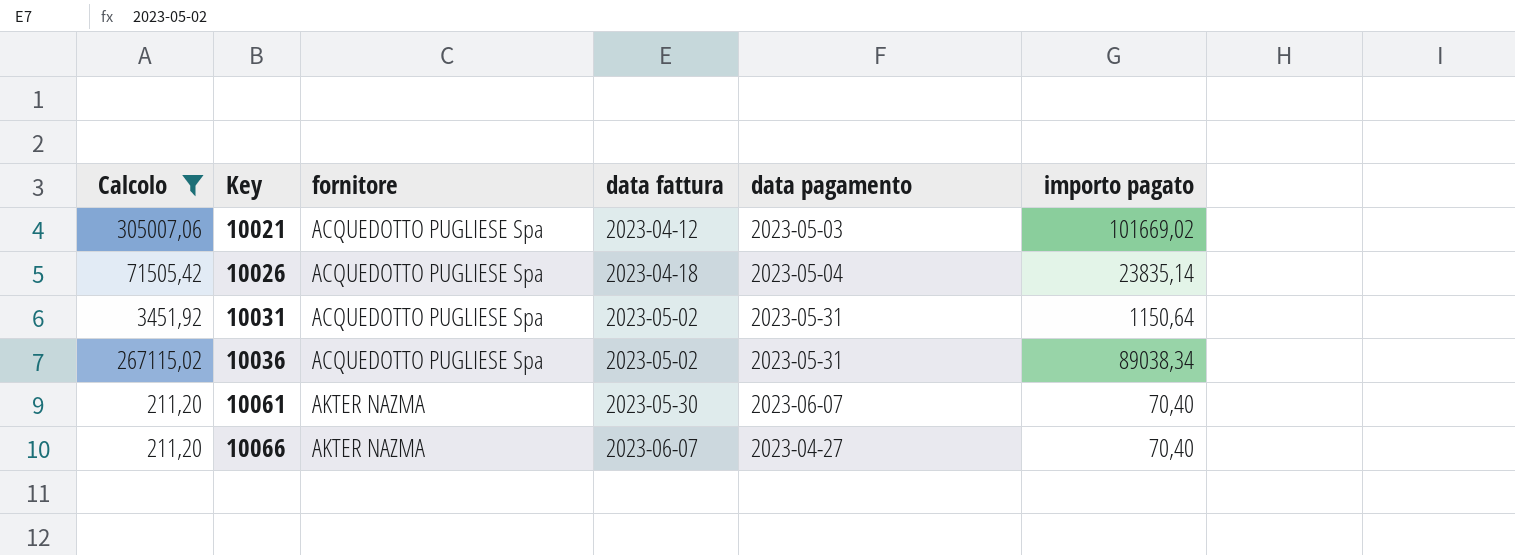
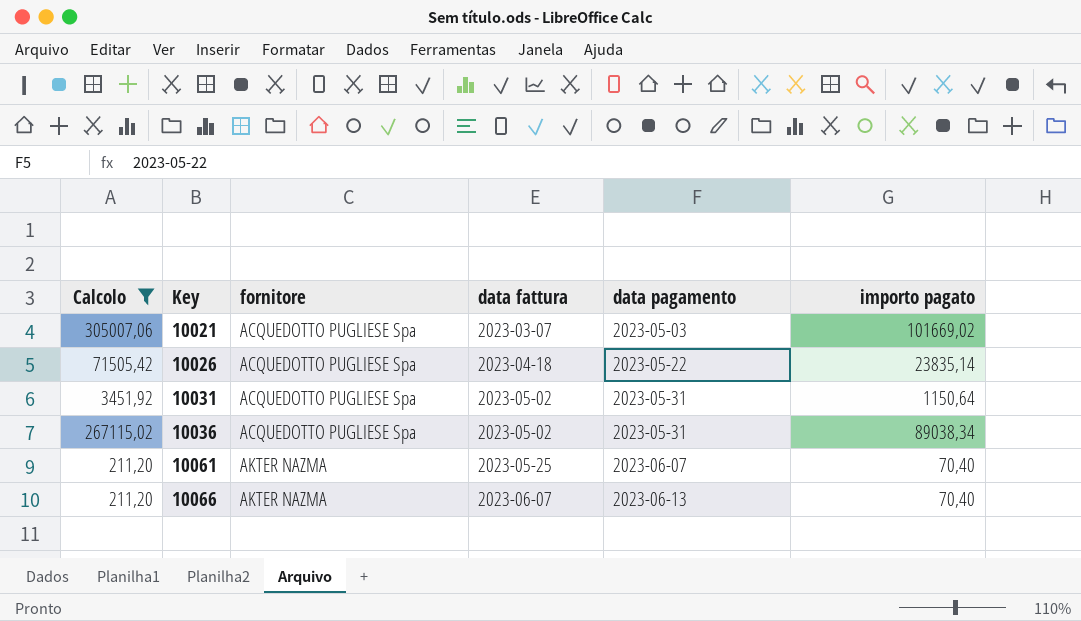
10021 | data fattura: 2023-04-12 -> 2023-03-07
10026 | data pagamento: 2023-05-04 -> 2023-05-22
10061 | data fattura: 2023-05-30 -> 2023-05-25
10066 | data pagamento: 2023-04-27 -> 2023-06-13

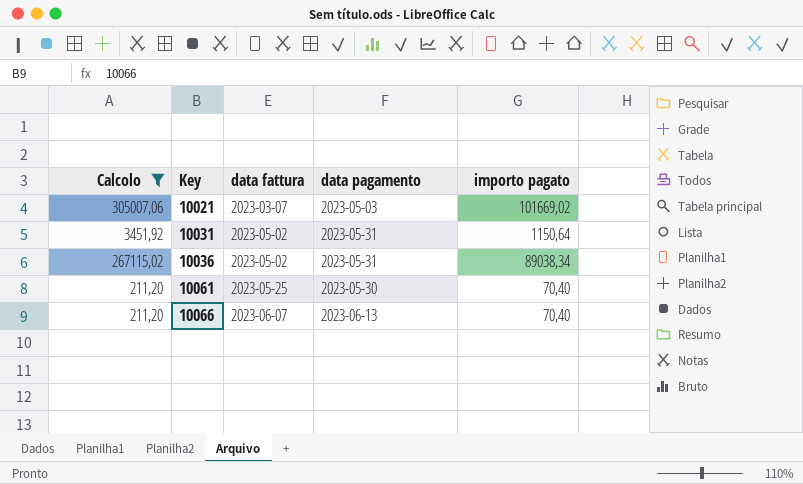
column fornitore | position: 3 -> none
row 10026: 71505,42 | ACQUEDOTTO PUGLIESE Spa | 2023-04-18 | 2023-05-22 | 23835,14 -> none
10061 | data pagamento: 2023-06-07 -> 2023-05-30

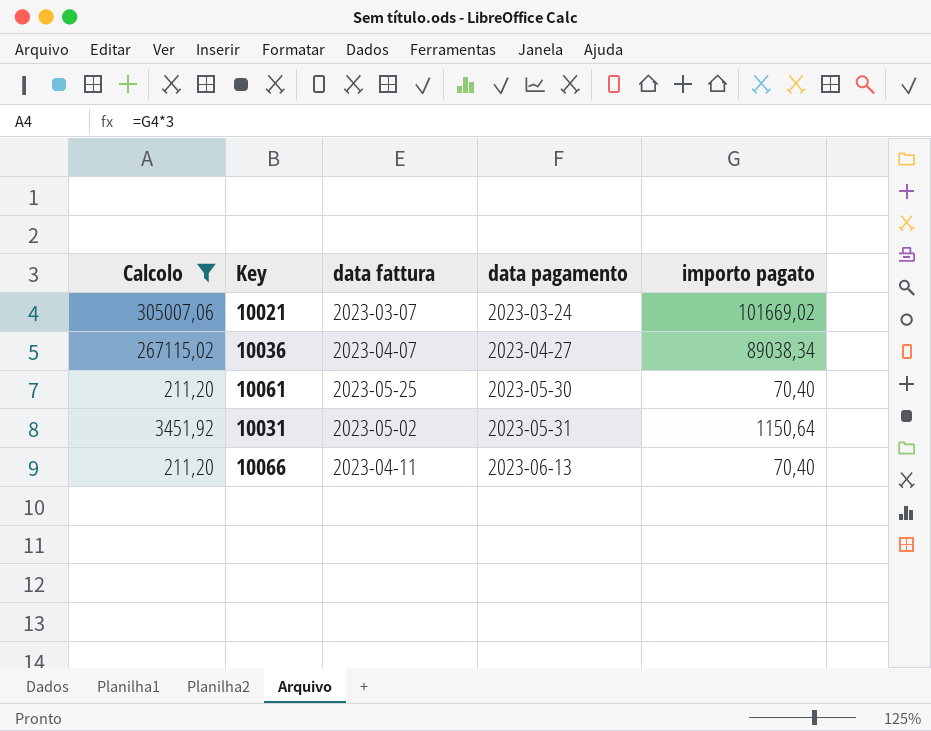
row order: Key ascending -> data pagamento ascending
10021 | data pagamento: 2023-05-03 -> 2023-03-24
10036 | data fattura: 2023-05-02 -> 2023-04-07
10036 | data pagamento: 2023-05-31 -> 2023-04-27
10066 | data fattura: 2023-06-07 -> 2023-04-11

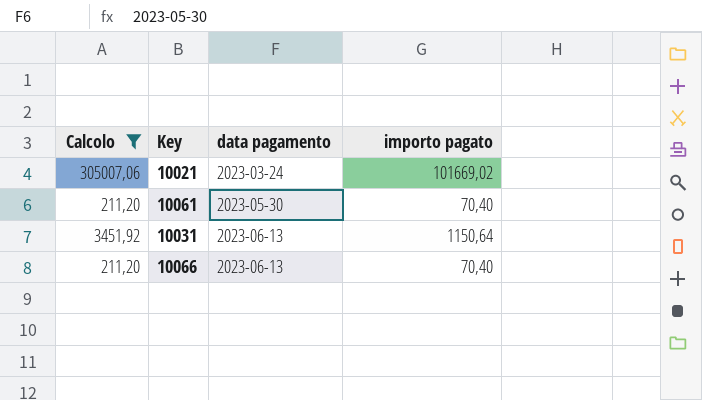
column data fattura | position: 3 -> none
row 10036: 267115,02 | 2023-04-07 | 2023-04-27 | 89038,34 -> none
10031 | data pagamento: 2023-05-31 -> 2023-06-13

